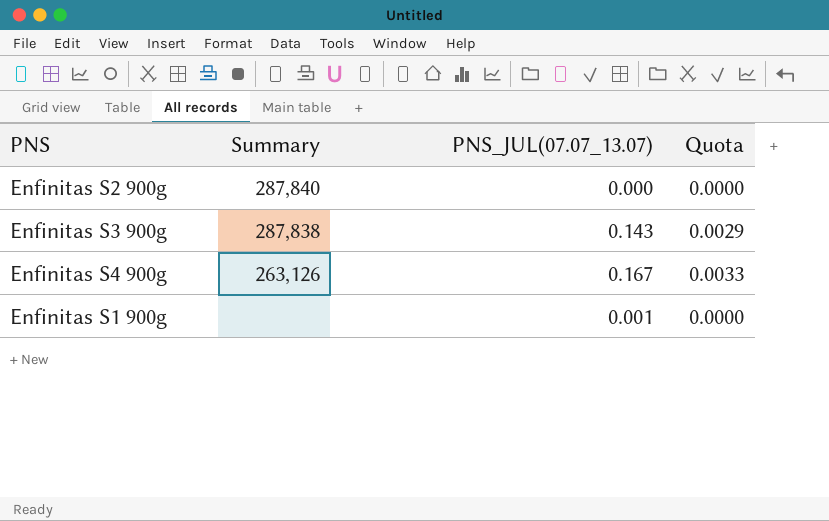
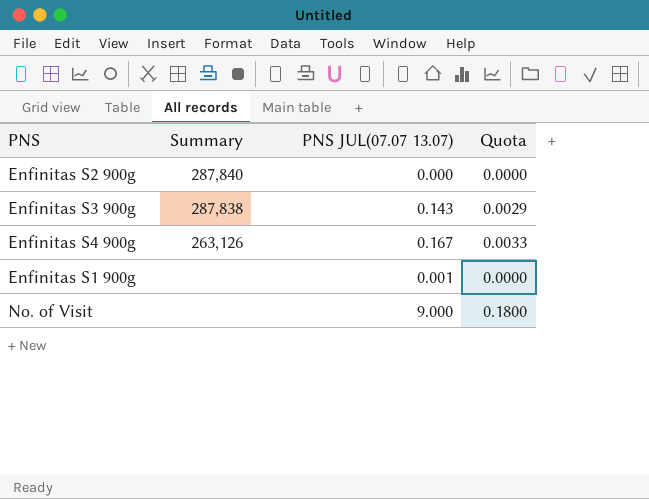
column name: PNS_JUL(07.07_13.07) -> PNS JUL(07.07 13.07)
row No. of Visit: none -> none | 9.000 | 0.1800

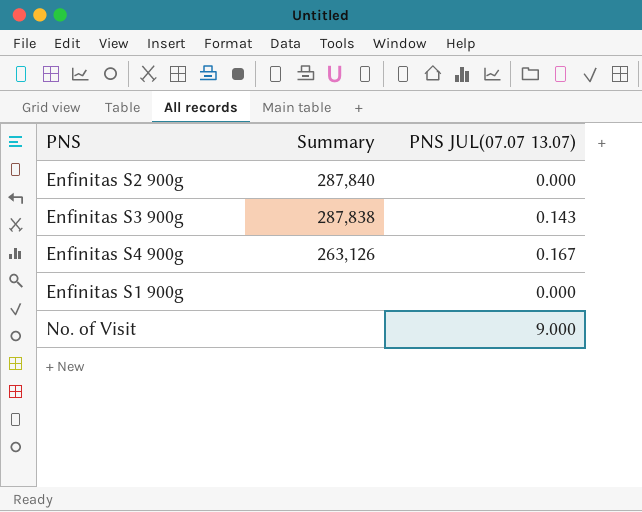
column Quota | formula: [PNS JUL(07.07 13.07)] * 0.02 -> none
Enfinitas S1 900g | PNS JUL(07.07 13.07): 0.001 -> 0.000

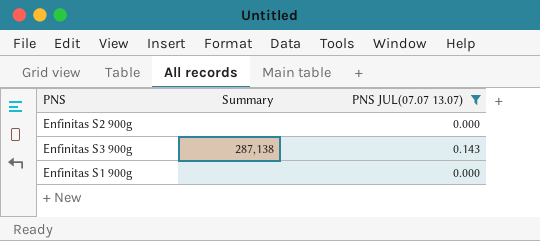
filter: none -> PNS JUL(07.07 13.07) <= 0.143
Enfinitas S2 900g | Summary: 287,840 -> none
Enfinitas S3 900g | Summary: 287,838 -> 287,138

